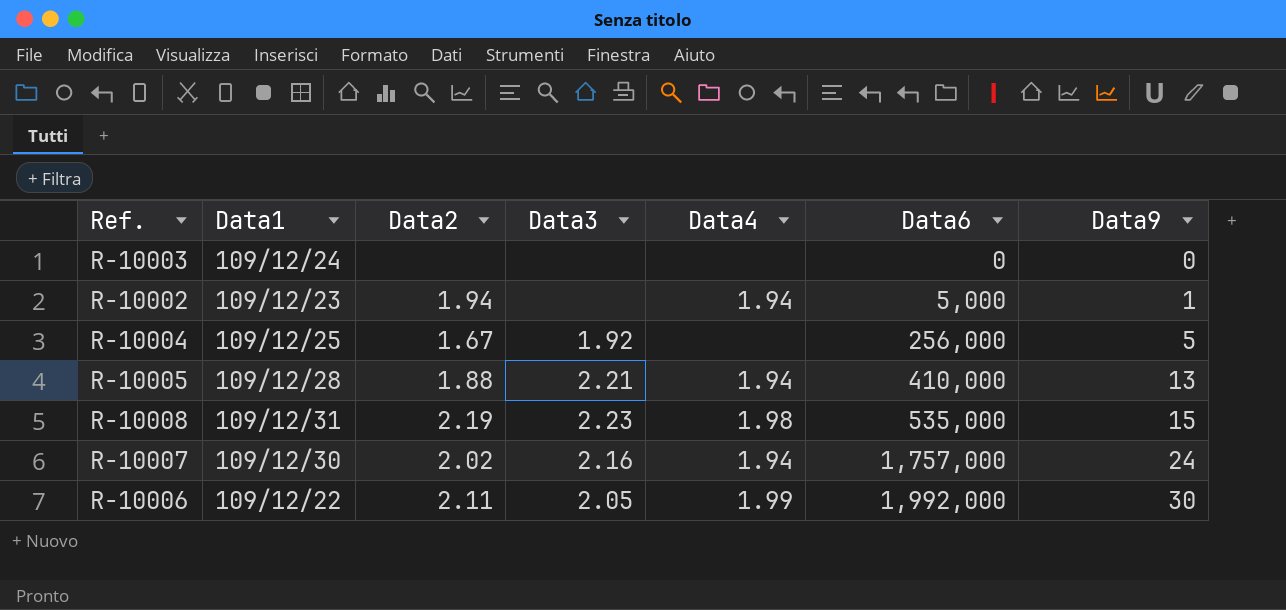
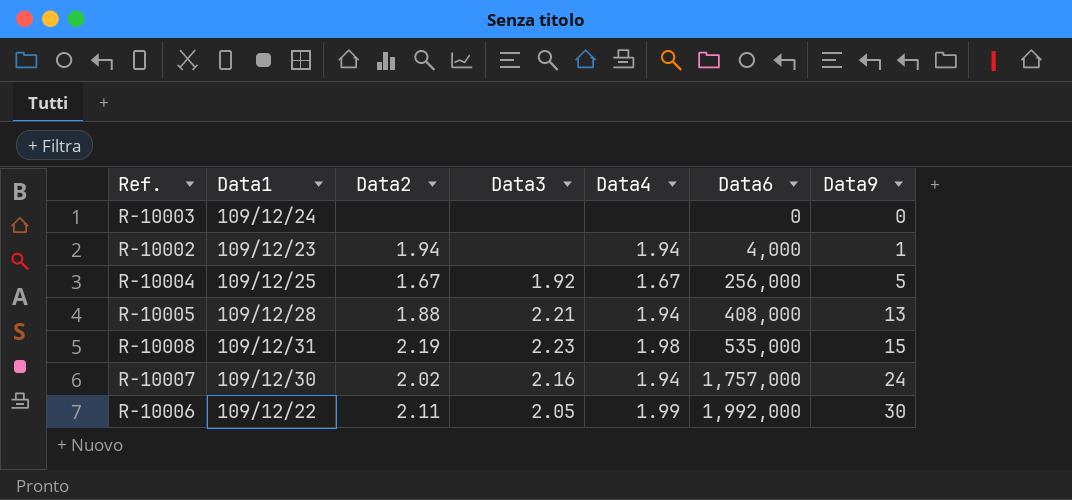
R-10002 | Data6: 5,000 -> 4,000
R-10004 | Data4: none -> 1.67
R-10005 | Data6: 410,000 -> 408,000

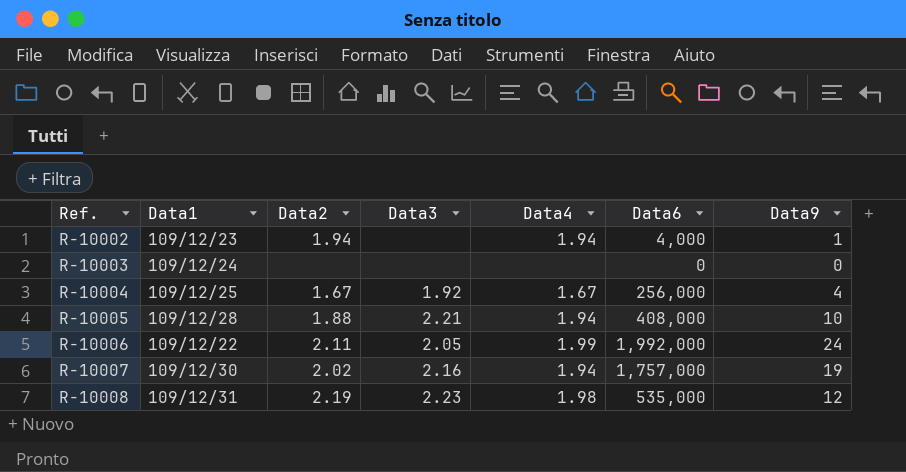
row order: Data6 ascending -> Ref. ascending
R-10004 | Data9: 5 -> 4
R-10005 | Data9: 13 -> 10
R-10006 | Data9: 30 -> 24
R-10007 | Data9: 24 -> 19
R-10008 | Data9: 15 -> 12

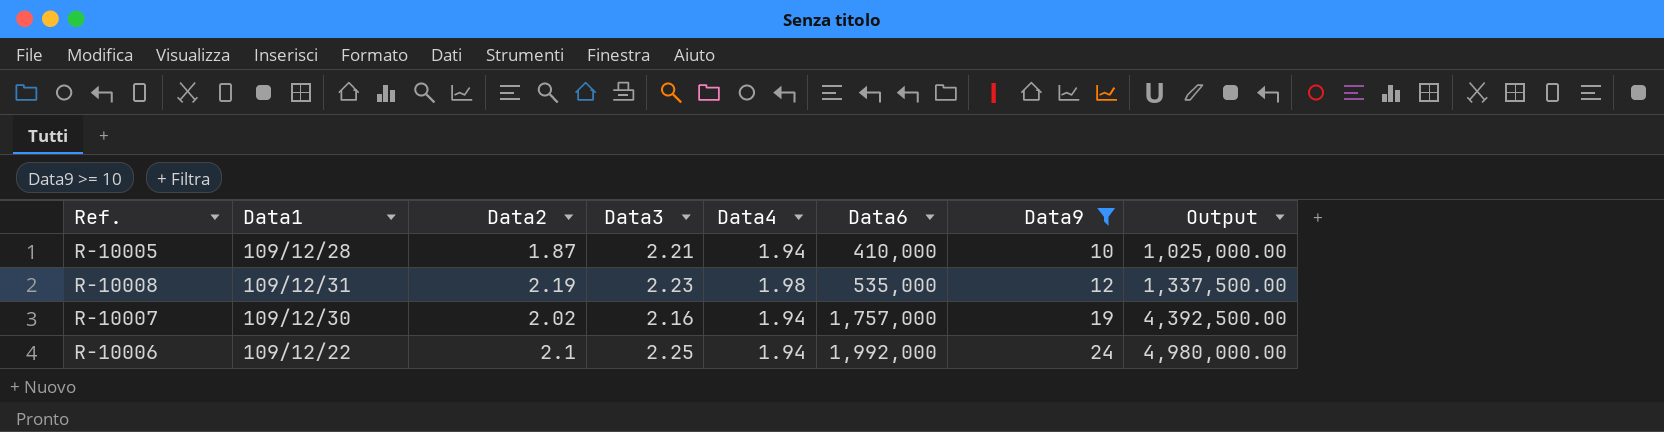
filter: none -> Data9 >= 10
row order: Ref. ascending -> Data6 ascending
column Output | formula: none -> [Data6] * 2.5
R-10005 | Data2: 1.88 -> 1.87
R-10005 | Data6: 408,000 -> 410,000
R-10006 | Data2: 2.11 -> 2.1
R-10006 | Data3: 2.05 -> 2.25
R-10006 | Data4: 1.99 -> 1.94

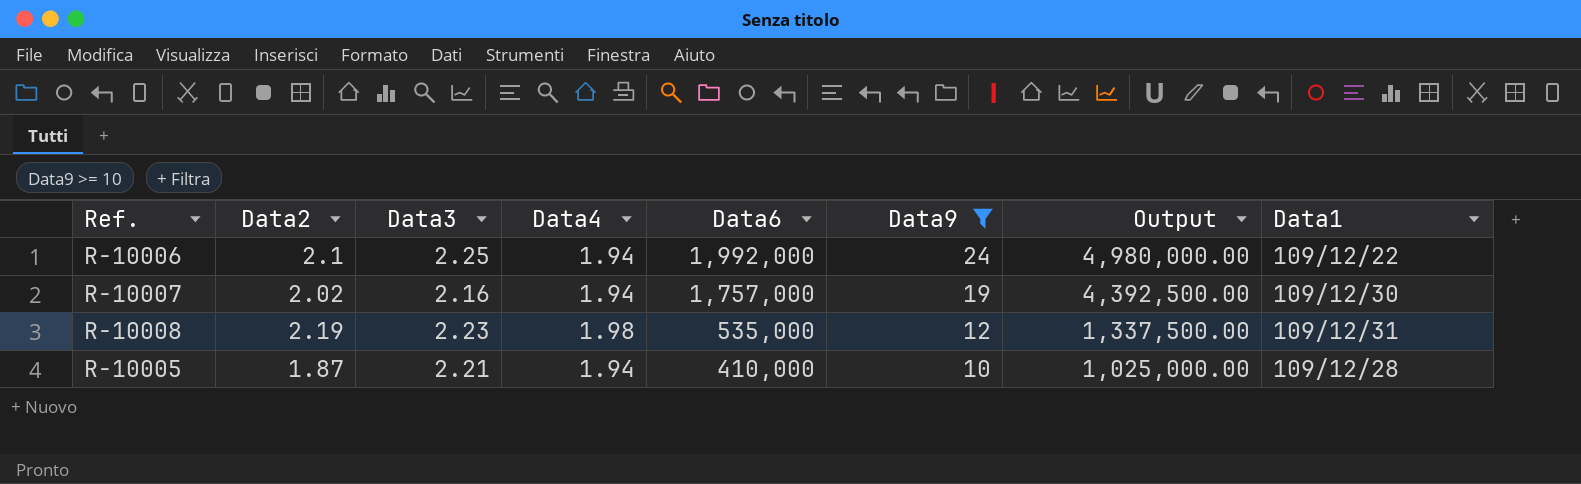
row order: Data6 ascending -> Data6 descending
column Data1 | position: 2 -> 8

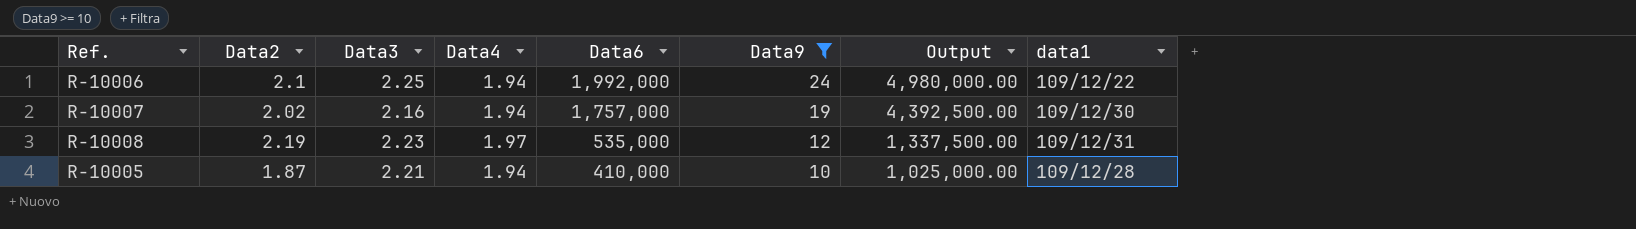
column name: Data1 -> data1
R-10008 | Data4: 1.98 -> 1.97

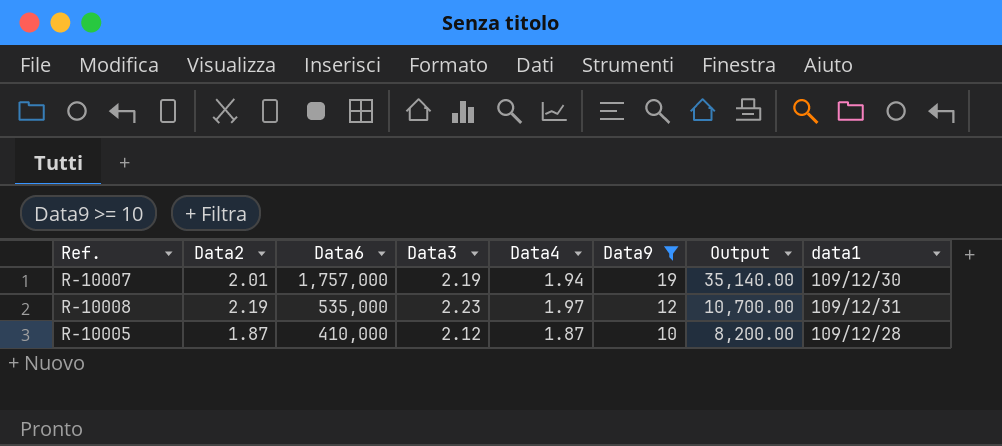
column Data6 | position: 5 -> 3
column Output | formula: [Data6] * 2.5 -> [Data6] * 0.02
row R-10006: 2.1 | 2.25 | 1.94 | 1,992,000 | 24 | 4,980,000.00 | 109/12/22 -> none
R-10007 | Data2: 2.02 -> 2.01
R-10007 | Data3: 2.16 -> 2.19
R-10005 | Data3: 2.21 -> 2.12
R-10005 | Data4: 1.94 -> 1.87

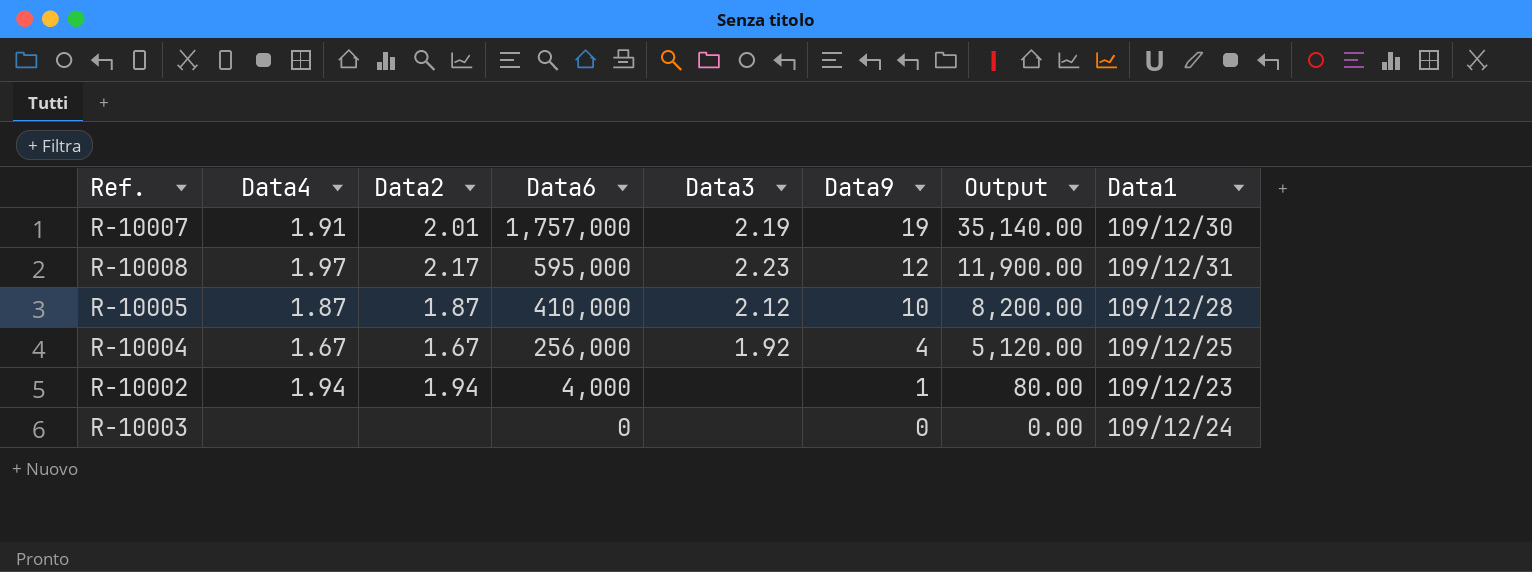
filter: Data9 >= 10 -> none
column Data4 | position: 5 -> 2
column name: data1 -> Data1
R-10007 | Data4: 1.94 -> 1.91
R-10008 | Data2: 2.19 -> 2.17
R-10008 | Data6: 535,000 -> 595,000
R-10008 | Output: 10,700.00 -> 11,900.00

